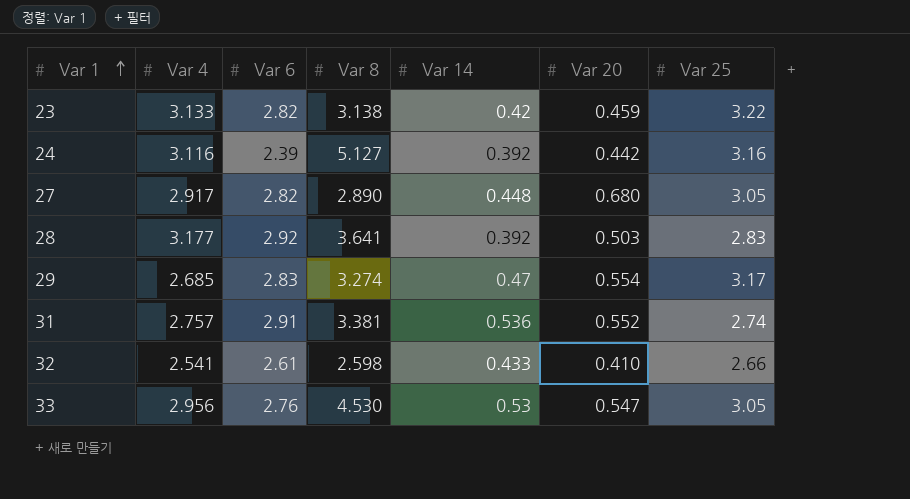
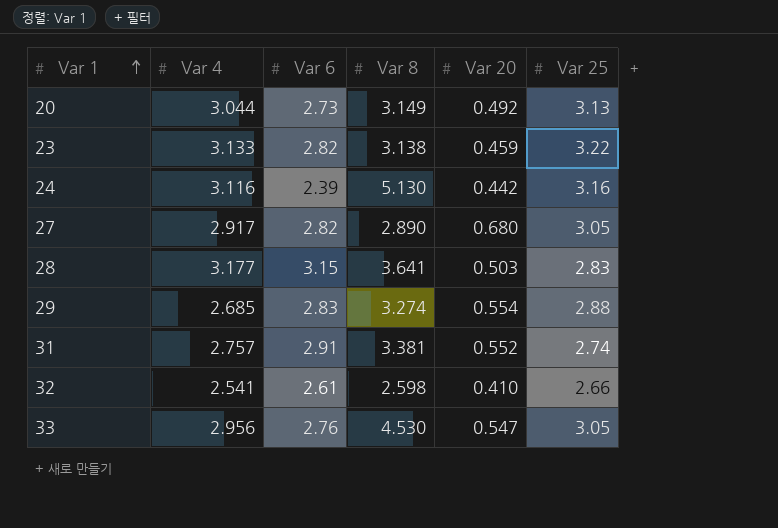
column Var 14 | position: 5 -> none
row 20: none -> 3.044 | 2.73 | 3.149 | 0.492 | 3.13
24 | Var 8: 5.127 -> 5.130
28 | Var 6: 2.92 -> 3.15
29 | Var 25: 3.17 -> 2.88

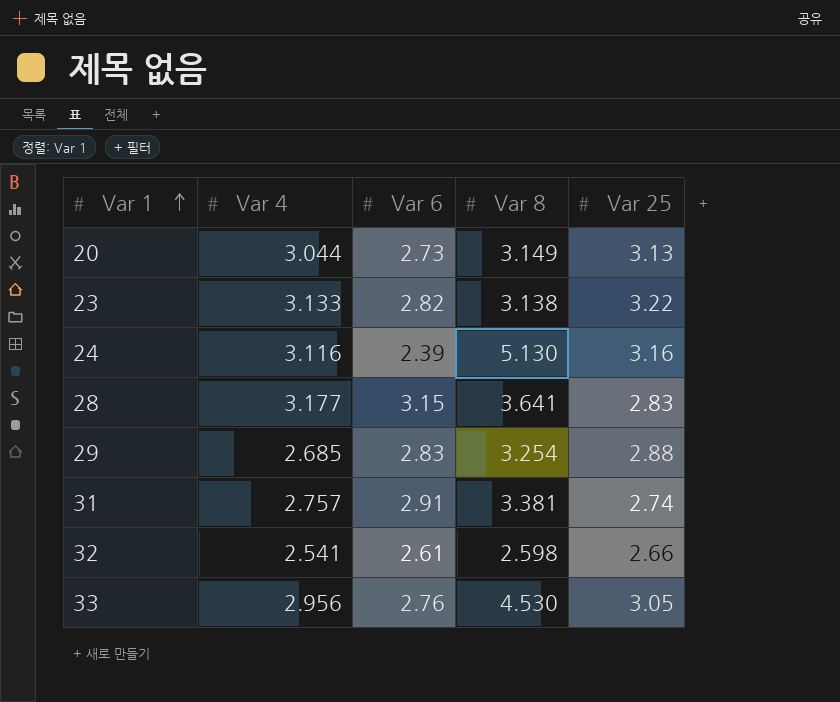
column Var 20 | position: 5 -> none
row 27: 2.917 | 2.82 | 2.890 | 0.680 | 3.05 -> none
29 | Var 8: 3.274 -> 3.254

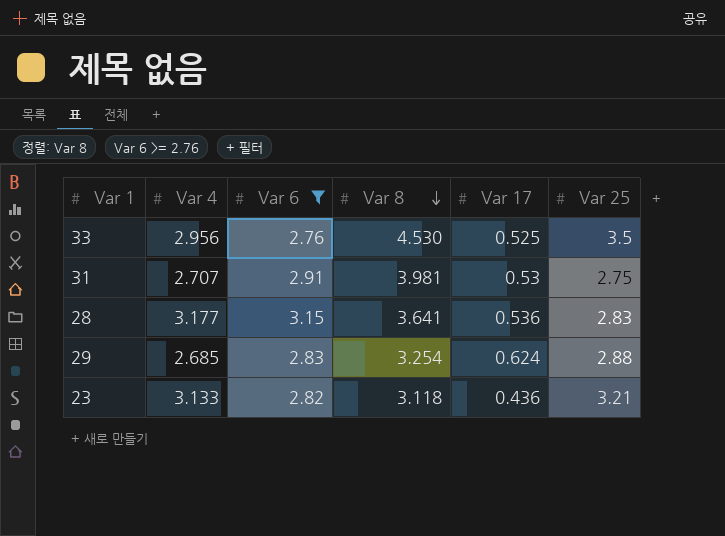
filter: none -> Var 6 >= 2.76
row order: Var 1 ascending -> Var 8 descending
column Var 17 | position: none -> 5
33 | Var 25: 3.05 -> 3.5
31 | Var 4: 2.757 -> 2.707
31 | Var 8: 3.381 -> 3.981
31 | Var 25: 2.74 -> 2.75
23 | Var 8: 3.138 -> 3.118
23 | Var 25: 3.22 -> 3.21

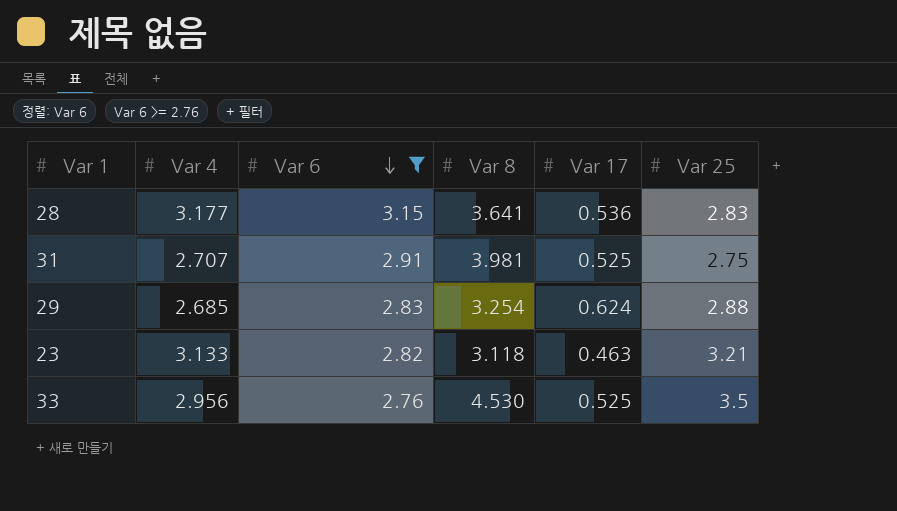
row order: Var 8 descending -> Var 6 descending
31 | Var 17: 0.53 -> 0.525
23 | Var 17: 0.436 -> 0.463

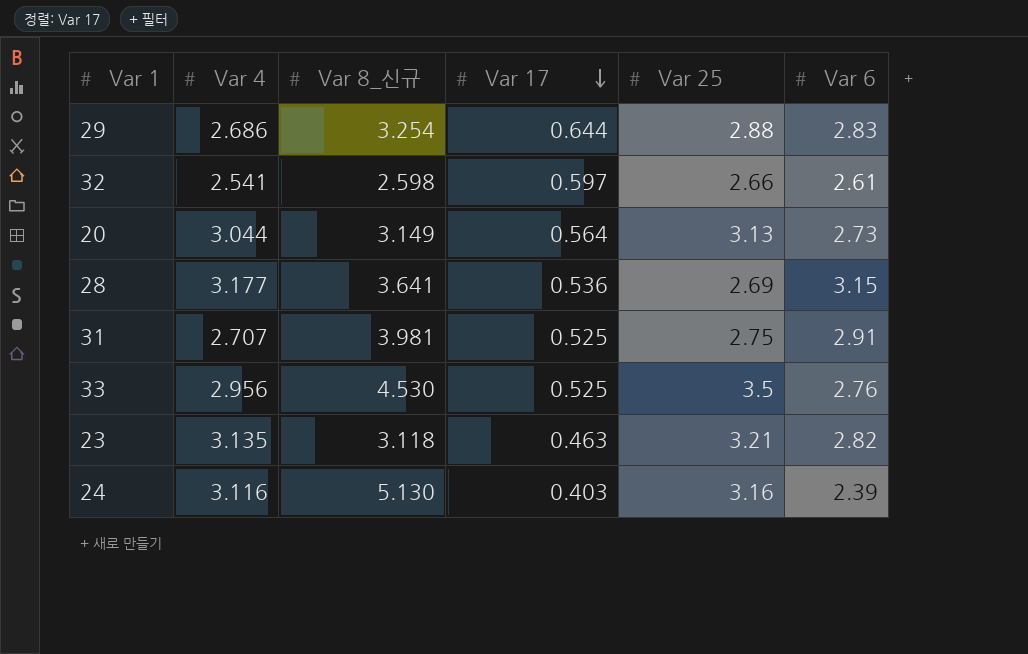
filter: Var 6 >= 2.76 -> none
row order: Var 6 descending -> Var 17 descending
column name: Var 8 -> Var 8_신규
column Var 6 | position: 3 -> 6
29 | Var 4: 2.685 -> 2.686
29 | Var 17: 0.624 -> 0.644
28 | Var 25: 2.83 -> 2.69
23 | Var 4: 3.133 -> 3.135

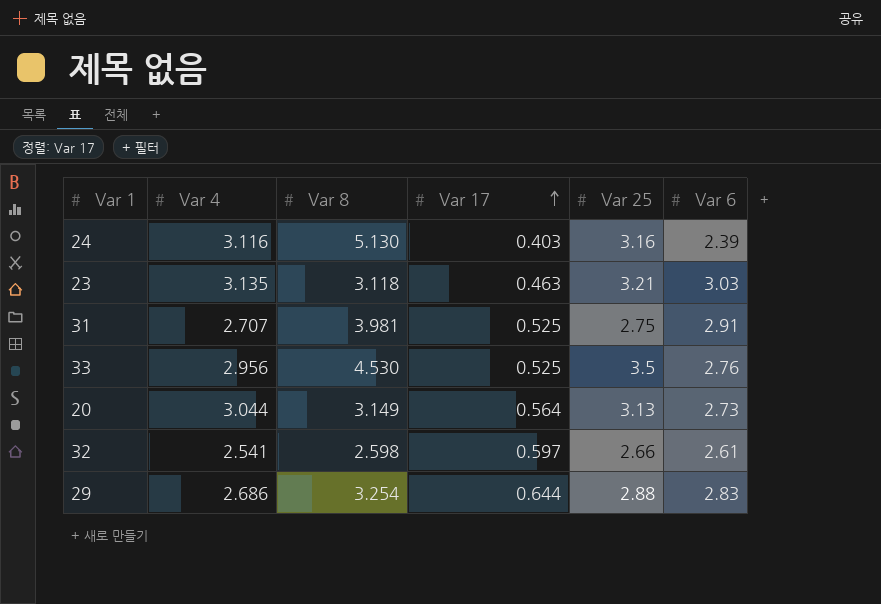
row order: Var 17 descending -> Var 17 ascending
column name: Var 8_신규 -> Var 8
row 28: 3.177 | 3.641 | 0.536 | 2.69 | 3.15 -> none
23 | Var 6: 2.82 -> 3.03

